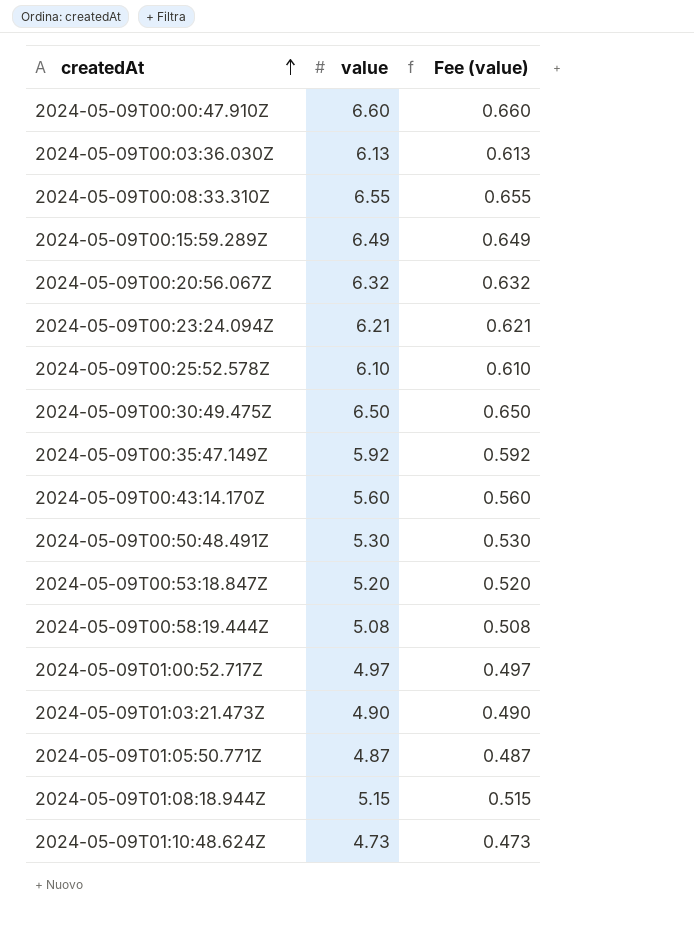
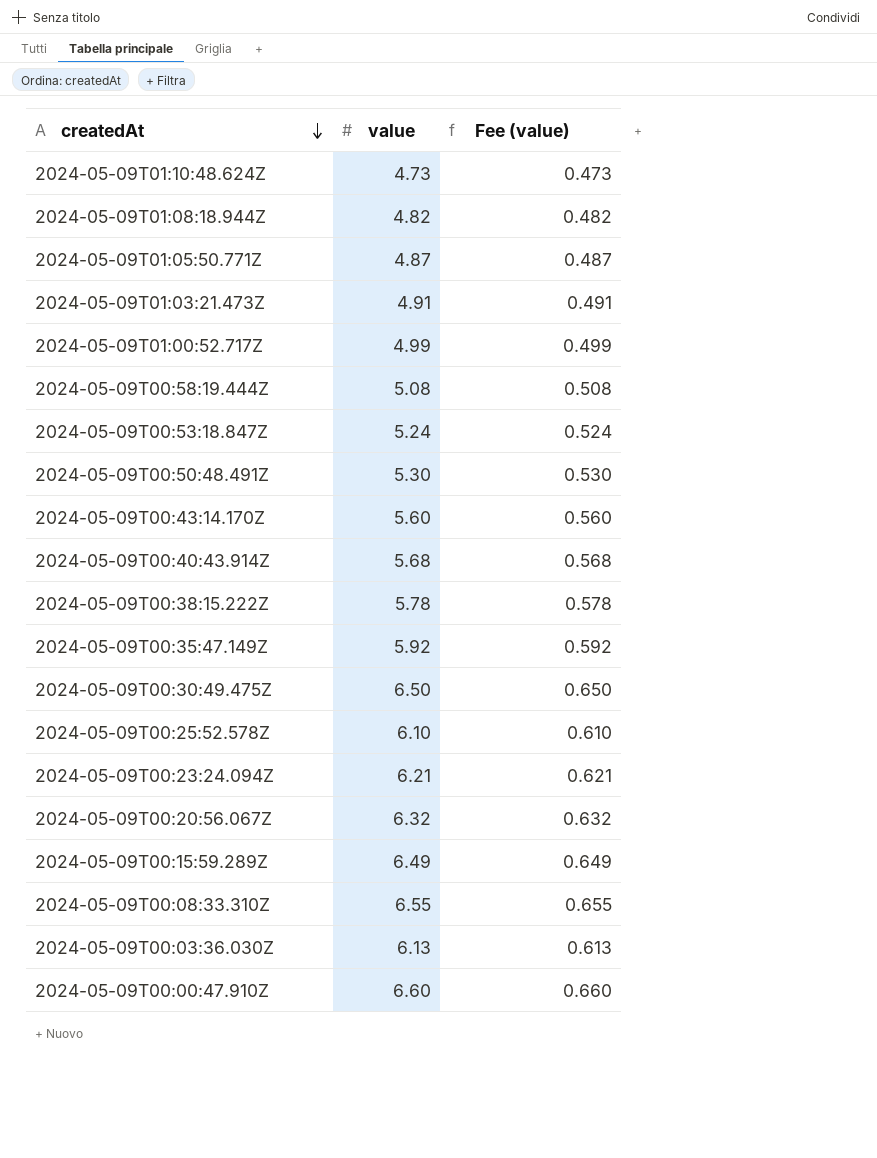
row order: createdAt ascending -> createdAt descending
2024-05-09T01:08:18.944Z | value: 5.15 -> 4.82
2024-05-09T01:08:18.944Z | Fee (value): 0.515 -> 0.482
2024-05-09T01:03:21.473Z | value: 4.90 -> 4.91
2024-05-09T01:03:21.473Z | Fee (value): 0.490 -> 0.491
2024-05-09T01:00:52.717Z | value: 4.97 -> 4.99
2024-05-09T01:00:52.717Z | Fee (value): 0.497 -> 0.499
2024-05-09T00:53:18.847Z | value: 5.20 -> 5.24
2024-05-09T00:53:18.847Z | Fee (value): 0.520 -> 0.524
row 2024-05-09T00:40:43.914Z: none -> 5.68 | 0.568
row 2024-05-09T00:38:15.222Z: none -> 5.78 | 0.578

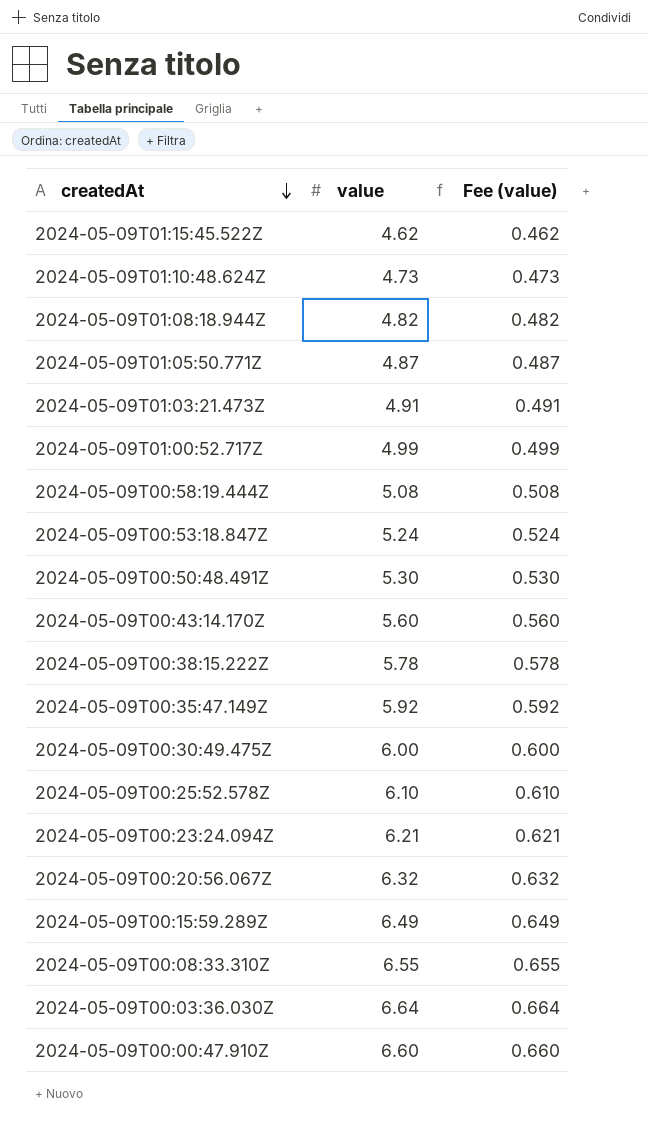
row 2024-05-09T00:40:43.914Z: 5.68 | 0.568 -> none
row 2024-05-09T01:15:45.522Z: none -> 4.62 | 0.462
2024-05-09T00:30:49.475Z | value: 6.50 -> 6.00
2024-05-09T00:30:49.475Z | Fee (value): 0.650 -> 0.600
2024-05-09T00:03:36.030Z | value: 6.13 -> 6.64
2024-05-09T00:03:36.030Z | Fee (value): 0.613 -> 0.664

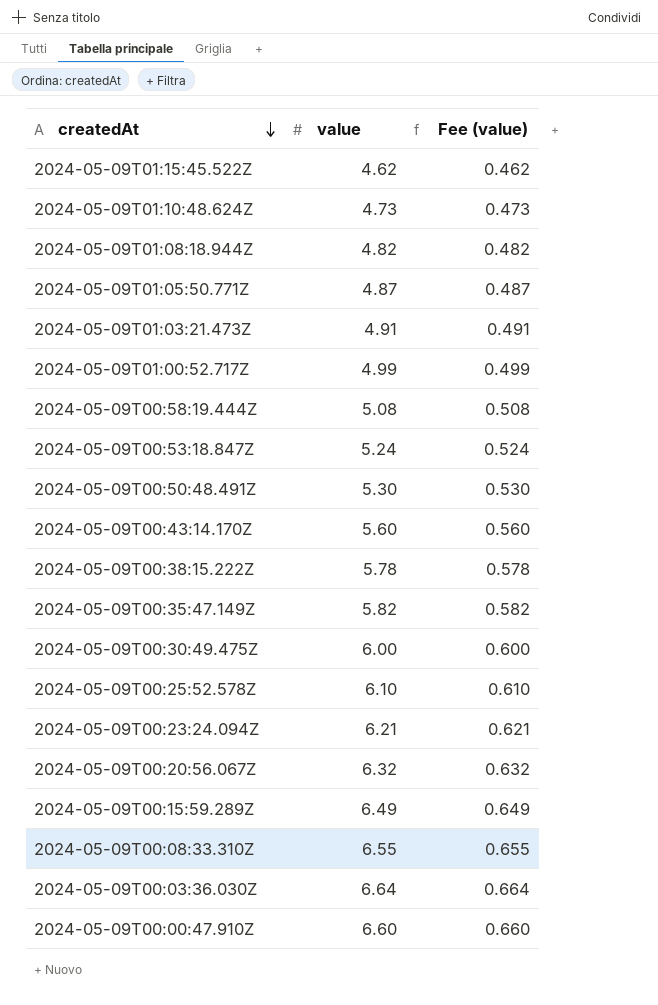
2024-05-09T00:35:47.149Z | value: 5.92 -> 5.82
2024-05-09T00:35:47.149Z | Fee (value): 0.592 -> 0.582

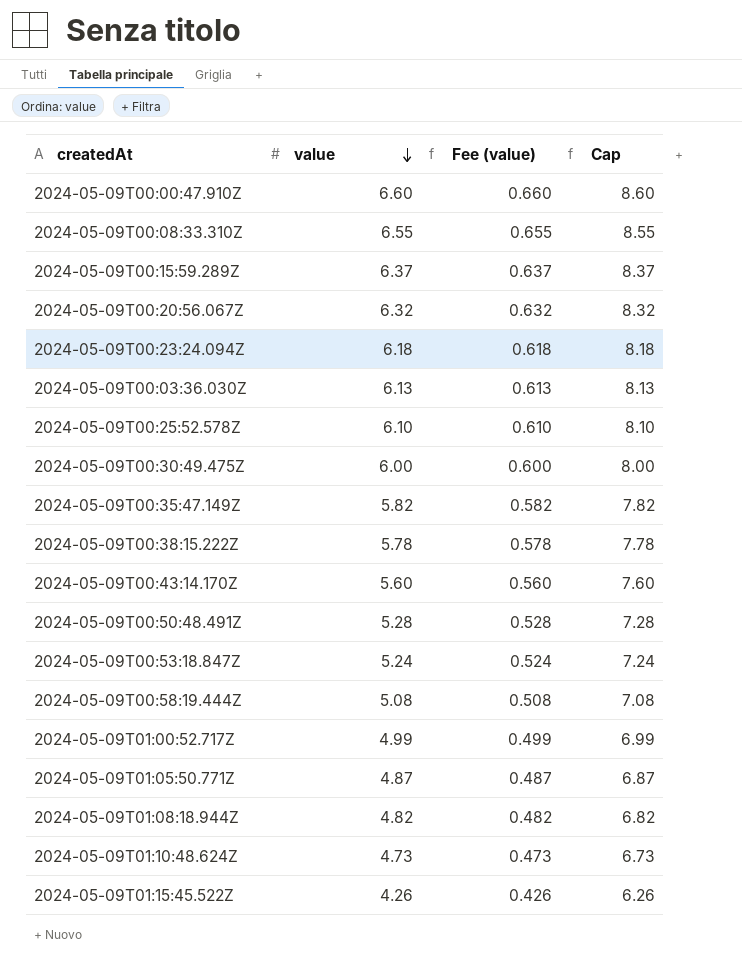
row order: createdAt descending -> value descending
column Cap | formula: none -> [value] + 2
row 2024-05-09T01:03:21.473Z: 4.91 | 0.491 -> none
2024-05-09T00:15:59.289Z | value: 6.49 -> 6.37
2024-05-09T00:15:59.289Z | Fee (value): 0.649 -> 0.637
2024-05-09T00:23:24.094Z | value: 6.21 -> 6.18
2024-05-09T00:23:24.094Z | Fee (value): 0.621 -> 0.618
2024-05-09T00:03:36.030Z | value: 6.64 -> 6.13
2024-05-09T00:03:36.030Z | Fee (value): 0.664 -> 0.613
2024-05-09T00:50:48.491Z | value: 5.30 -> 5.28
2024-05-09T00:50:48.491Z | Fee (value): 0.530 -> 0.528
2024-05-09T01:15:45.522Z | value: 4.62 -> 4.26
2024-05-09T01:15:45.522Z | Fee (value): 0.462 -> 0.426

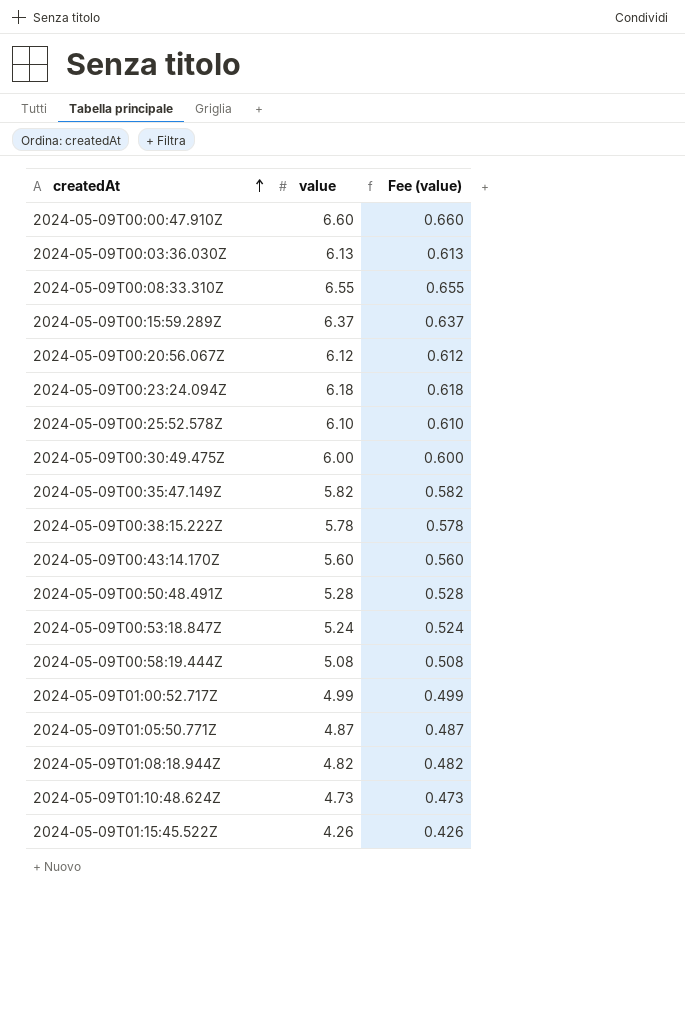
row order: value descending -> createdAt ascending
column Cap | formula: [value] + 2 -> none
2024-05-09T00:20:56.067Z | value: 6.32 -> 6.12
2024-05-09T00:20:56.067Z | Fee (value): 0.632 -> 0.612

